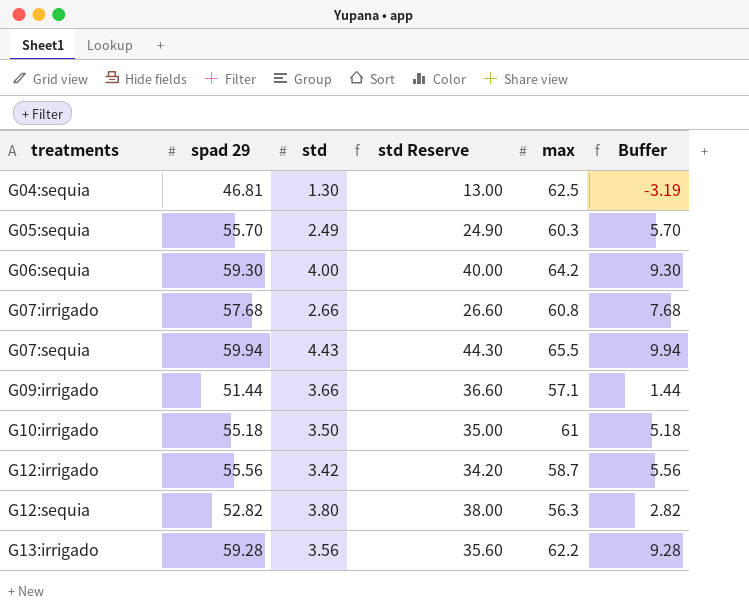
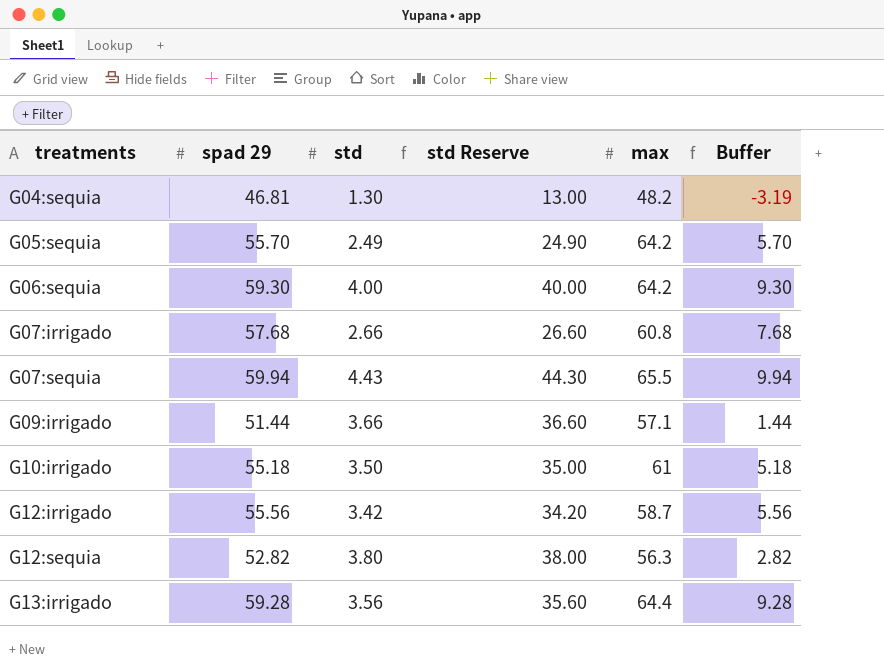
G04:sequia | max: 62.5 -> 48.2
G05:sequia | max: 60.3 -> 64.2
G13:irrigado | max: 62.2 -> 64.4

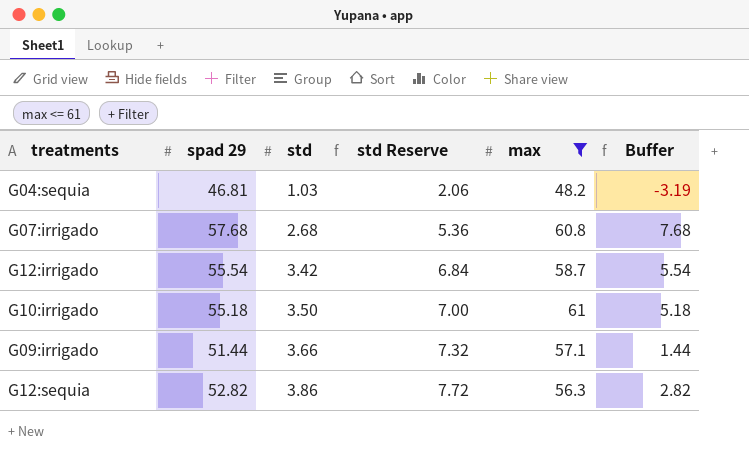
filter: none -> max <= 61
row order: treatments ascending -> std ascending
column std Reserve | formula: [std] * 10 -> [std] * 2
G04:sequia | std: 1.30 -> 1.03
G07:irrigado | std: 2.66 -> 2.68
G12:irrigado | spad 29: 55.56 -> 55.54
G12:irrigado | Buffer: 5.56 -> 5.54
G12:sequia | std: 3.80 -> 3.86

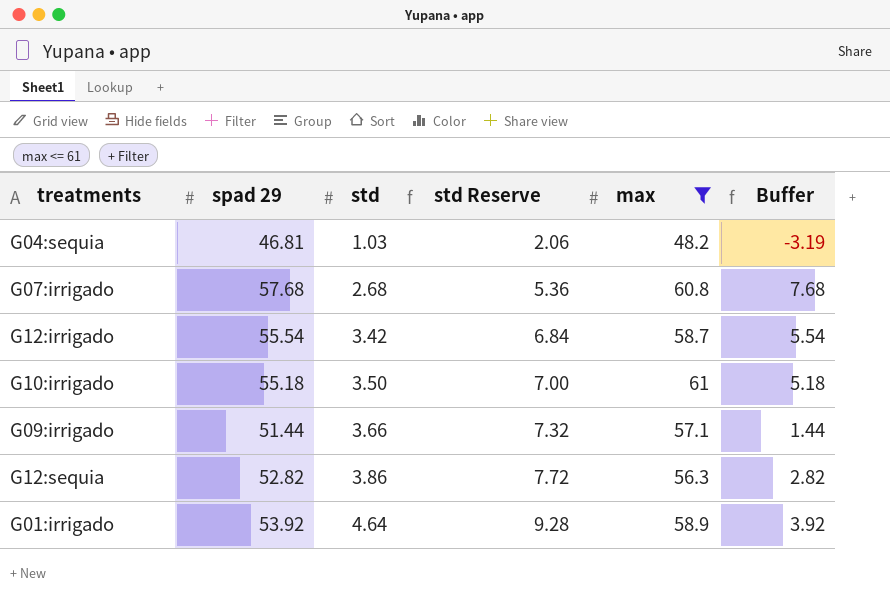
row G01:irrigado: none -> 53.92 | 4.64 | 9.28 | 58.9 | 3.92

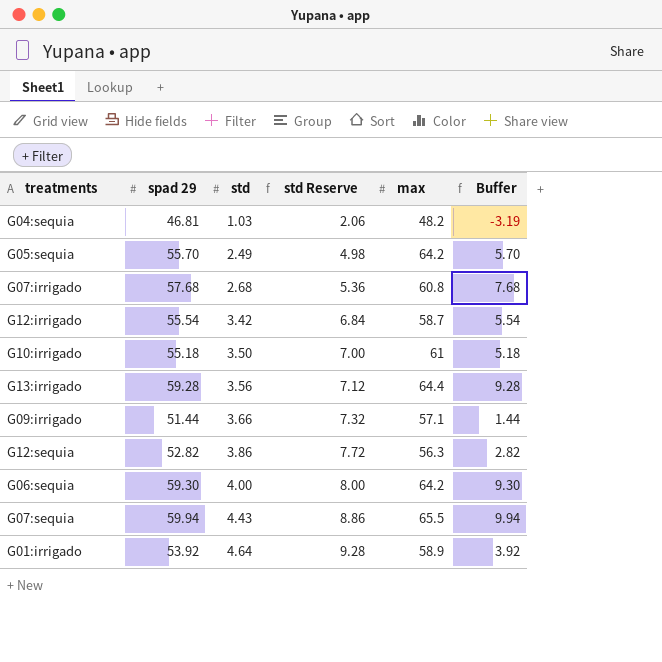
filter: max <= 61 -> none

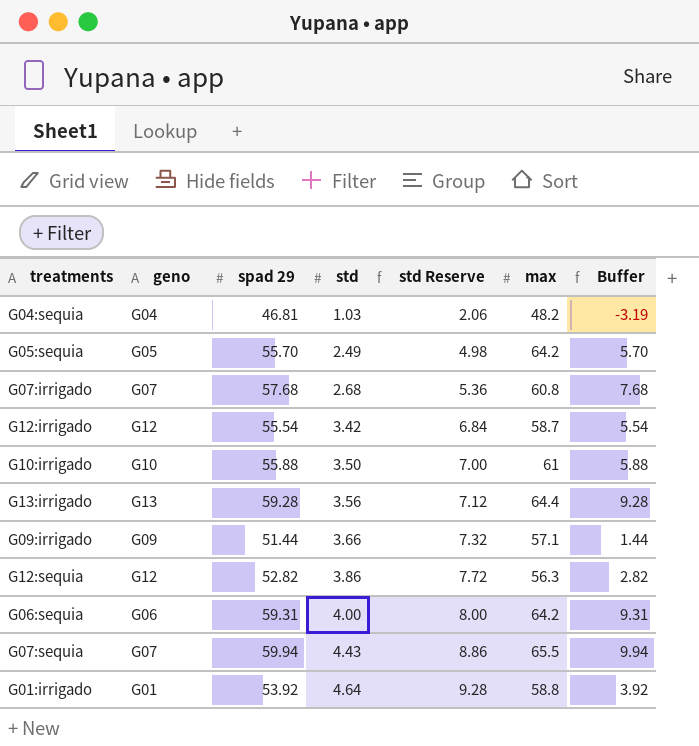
column geno | position: none -> 2
G10:irrigado | spad 29: 55.18 -> 55.88
G10:irrigado | Buffer: 5.18 -> 5.88
G06:sequia | spad 29: 59.30 -> 59.31
G06:sequia | Buffer: 9.30 -> 9.31
G01:irrigado | max: 58.9 -> 58.8

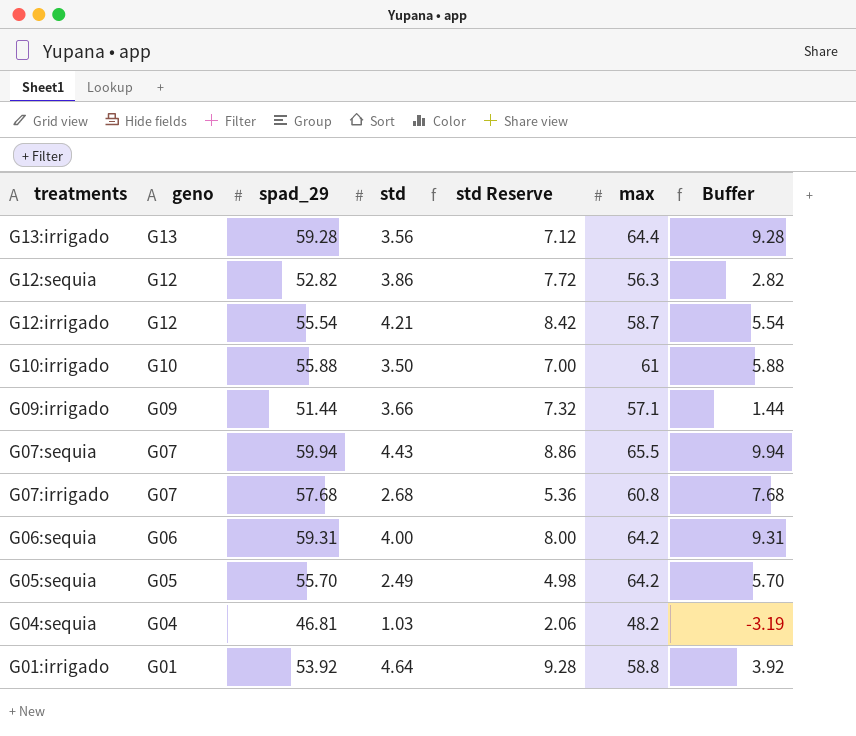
row order: std ascending -> treatments descending
column name: spad 29 -> spad_29
G12:irrigado | std: 3.42 -> 4.21
G12:irrigado | std Reserve: 6.84 -> 8.42

